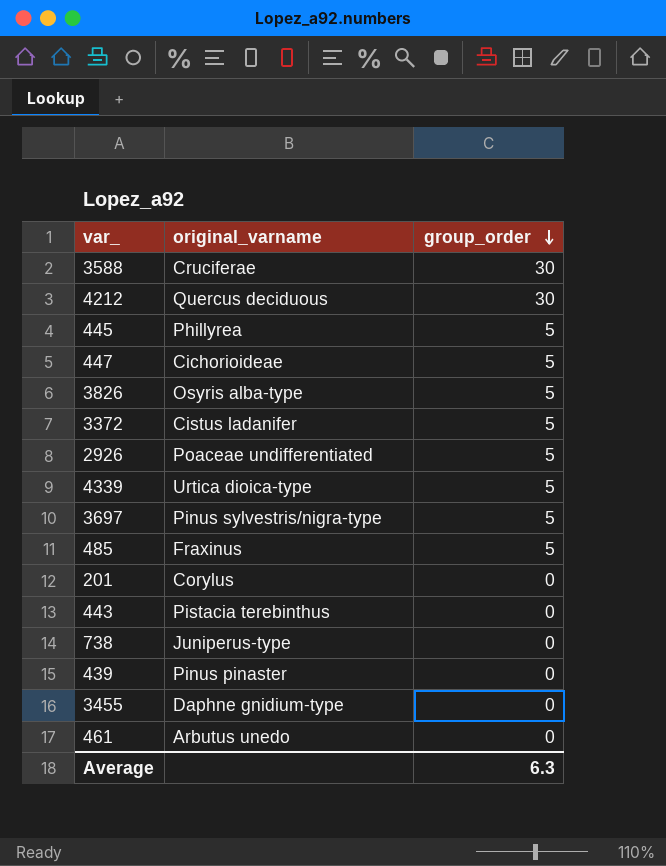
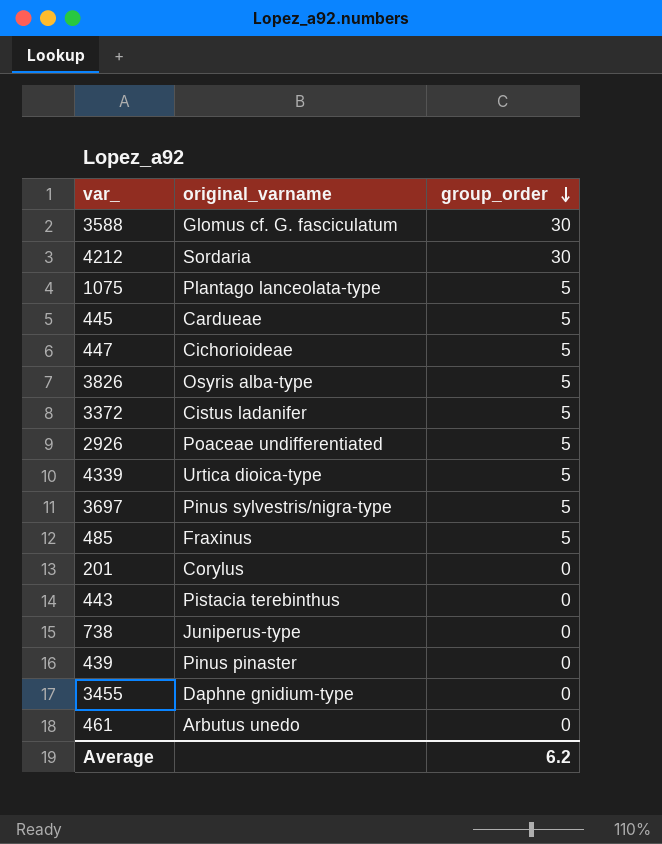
3588 | original_varname: Cruciferae -> Glomus cf. G. fasciculatum
4212 | original_varname: Quercus deciduous -> Sordaria
row 1075: none -> Plantago lanceolata-type | 5
445 | original_varname: Phillyrea -> Cardueae
Average | group_order: 6.3 -> 6.2

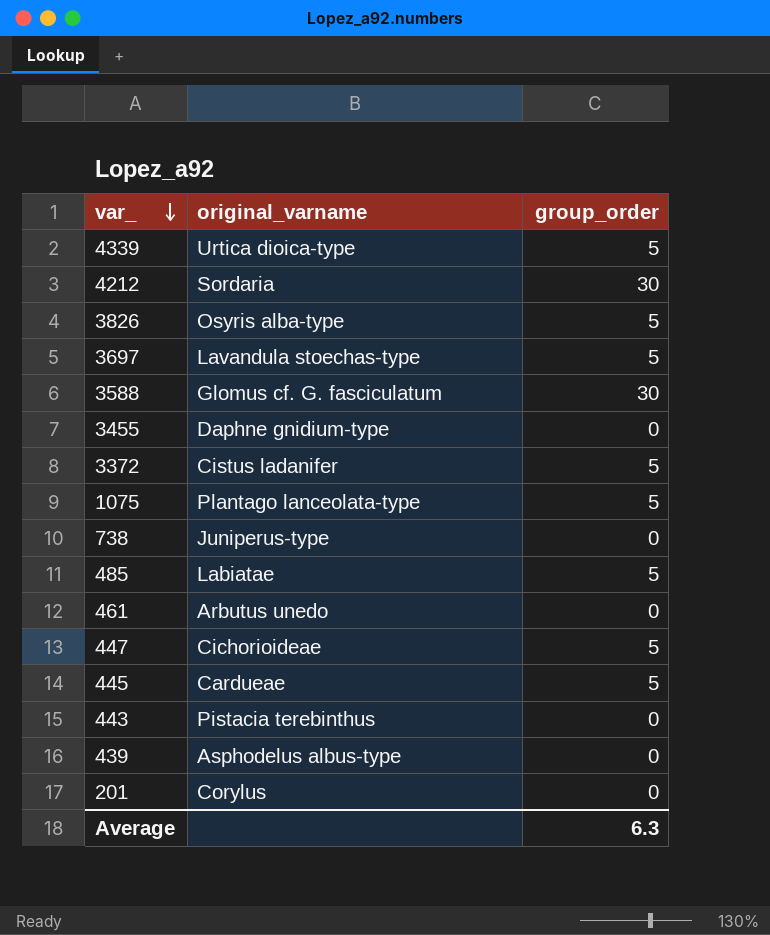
row order: group_order descending -> var_ descending
row 2926: Poaceae undifferentiated | 5 -> none
3697 | original_varname: Pinus sylvestris/nigra-type -> Lavandula stoechas-type
485 | original_varname: Fraxinus -> Labiatae
439 | original_varname: Pinus pinaster -> Asphodelus albus-type
Average | group_order: 6.2 -> 6.3

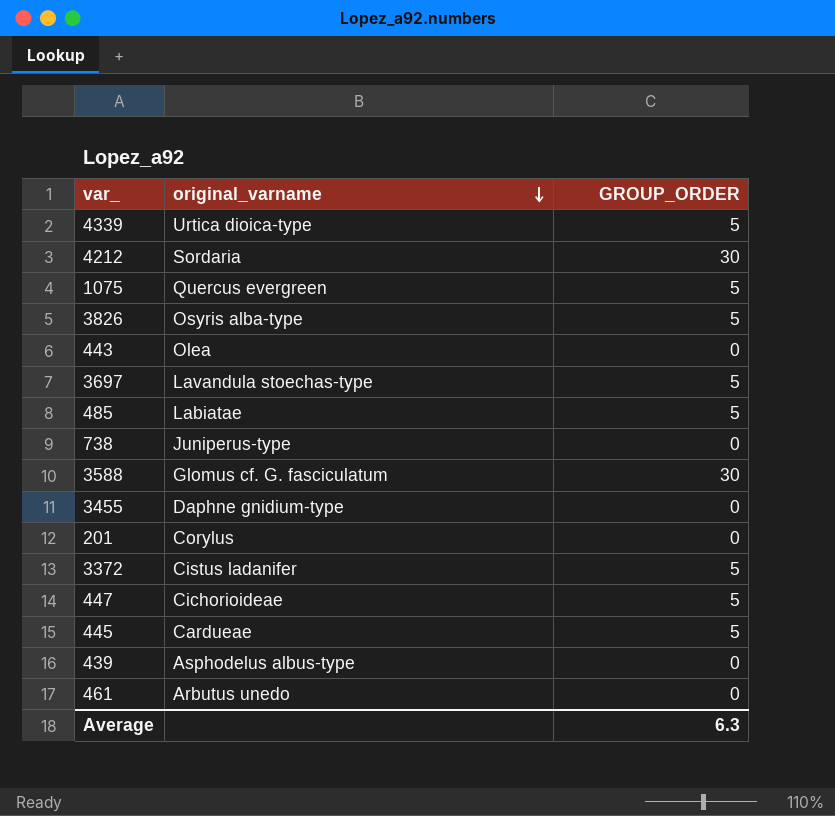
row order: var_ descending -> original_varname descending
column name: group_order -> GROUP_ORDER
1075 | original_varname: Plantago lanceolata-type -> Quercus evergreen
443 | original_varname: Pistacia terebinthus -> Olea

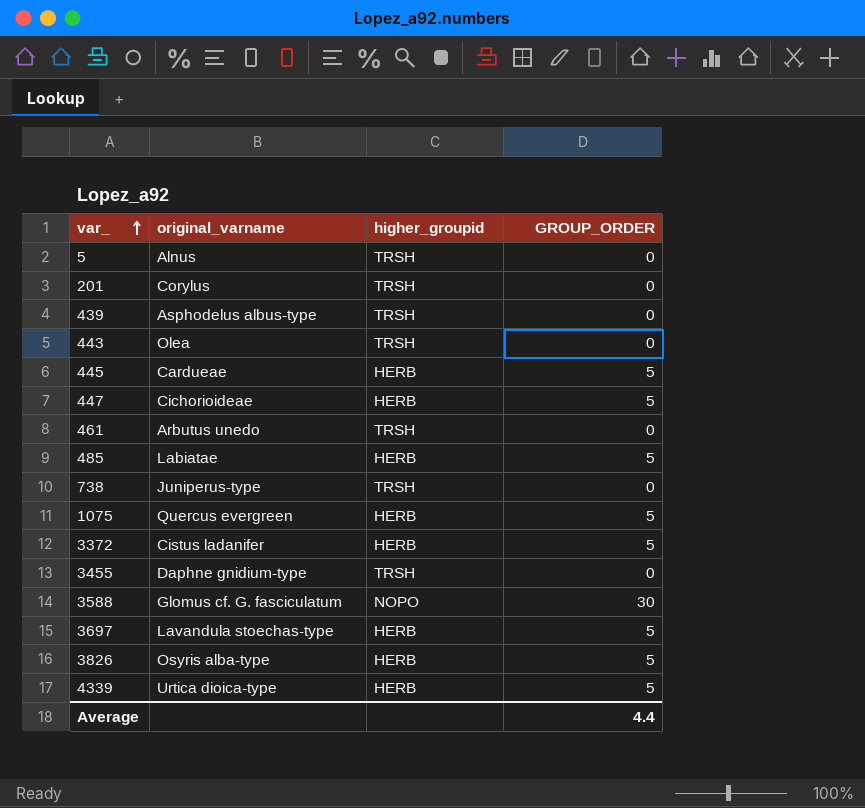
row order: original_varname descending -> var_ ascending
column higher_groupid | position: none -> 3
row 4212: Sordaria | 30 -> none
row 5: none -> Alnus | TRSH | 0
Average | GROUP_ORDER: 6.3 -> 4.4

